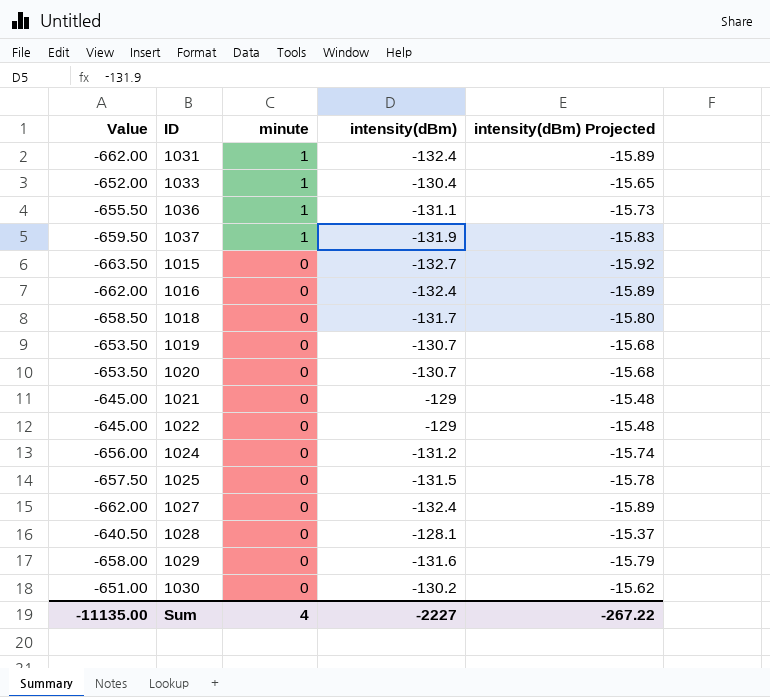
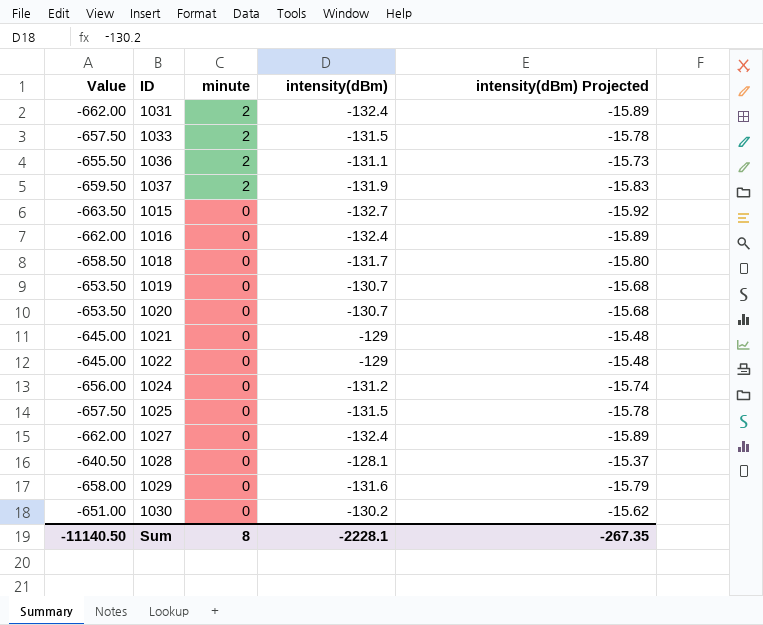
1031 | minute: 1 -> 2
1033 | Value: -652.00 -> -657.50
1033 | minute: 1 -> 2
1033 | intensity(dBm): -130.4 -> -131.5
1033 | intensity(dBm) Projected: -15.65 -> -15.78
1036 | minute: 1 -> 2
1037 | minute: 1 -> 2
Sum | Value: -11135.00 -> -11140.50
Sum | minute: 4 -> 8
Sum | intensity(dBm): -2227 -> -2228.1
Sum | intensity(dBm) Projected: -267.22 -> -267.35

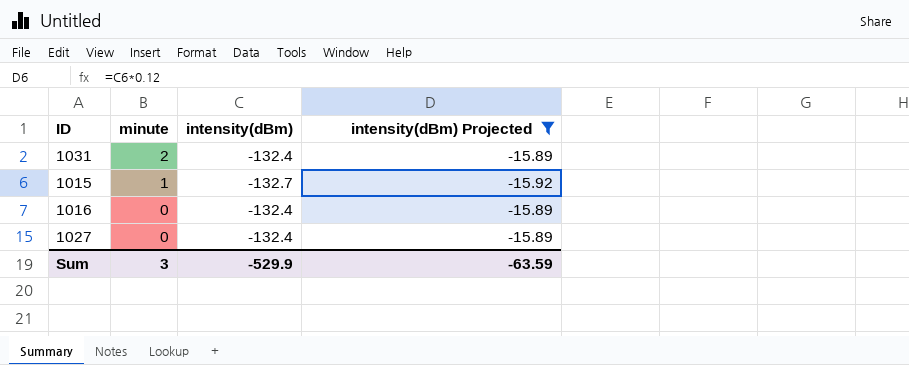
filter: none -> intensity(dBm) Projected <= -15.89
column Value | formula: [intensity(dBm)] * 5 -> none
1015 | minute: 0 -> 1
Sum | minute: 8 -> 3
Sum | intensity(dBm): -2228.1 -> -529.9
Sum | intensity(dBm) Projected: -267.35 -> -63.59

